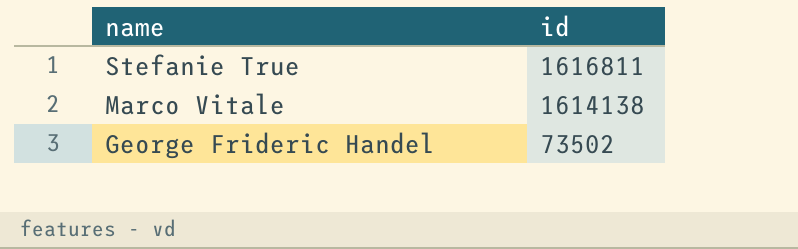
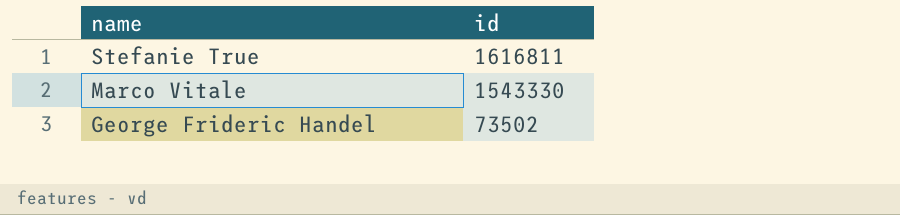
Marco Vitale | id: 1614138 -> 1543330

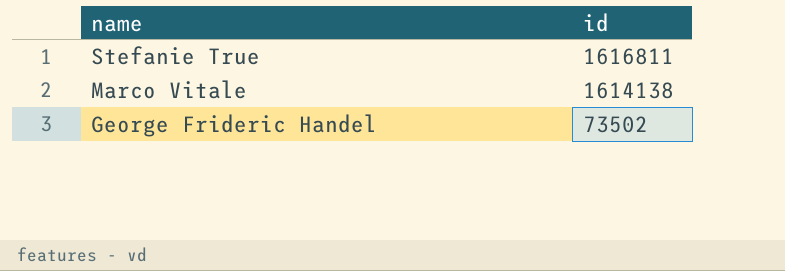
Marco Vitale | id: 1543330 -> 1614138

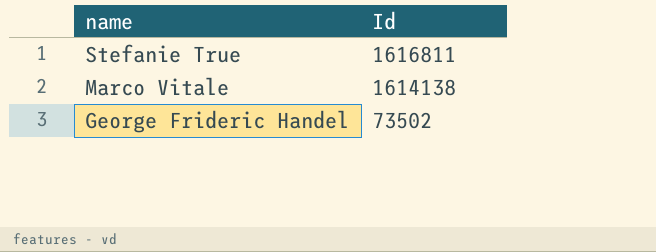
column name: id -> Id

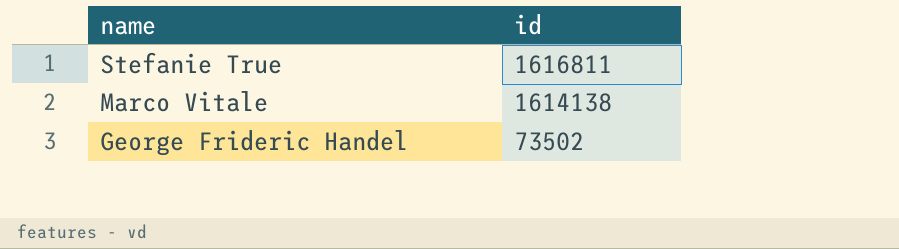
column name: Id -> id

